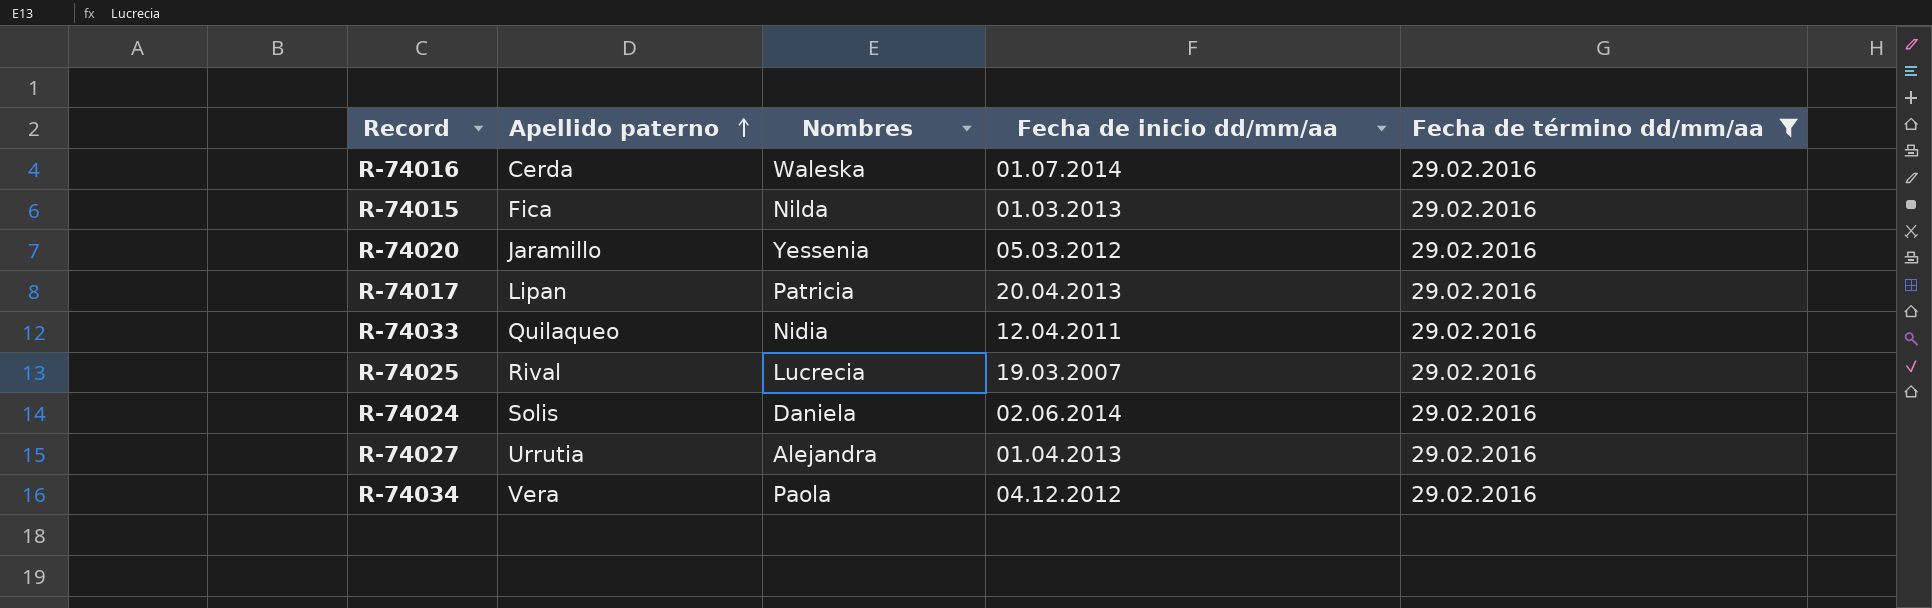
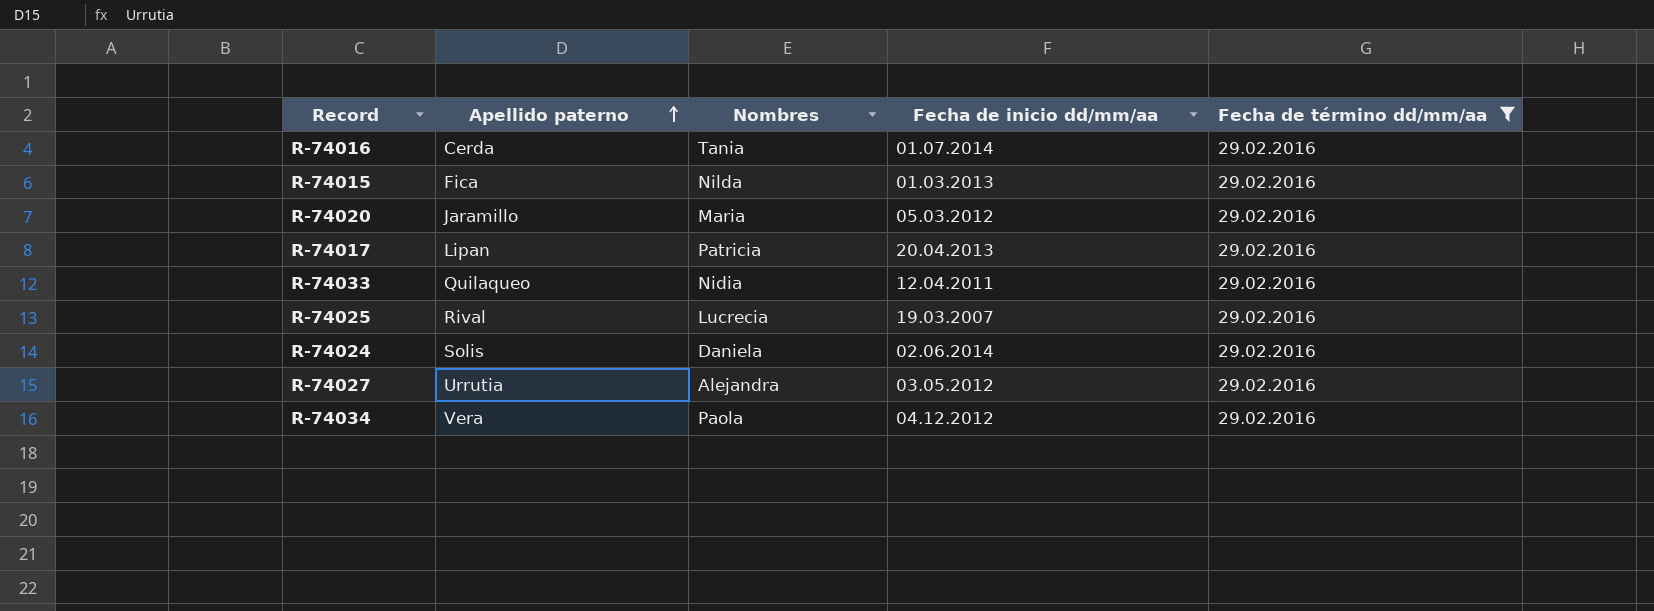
R-74016 | Nombres: Waleska -> Tania
R-74020 | Nombres: Yessenia -> Maria
R-74027 | Fecha de inicio dd/mm/aa: 01.04.2013 -> 03.05.2012

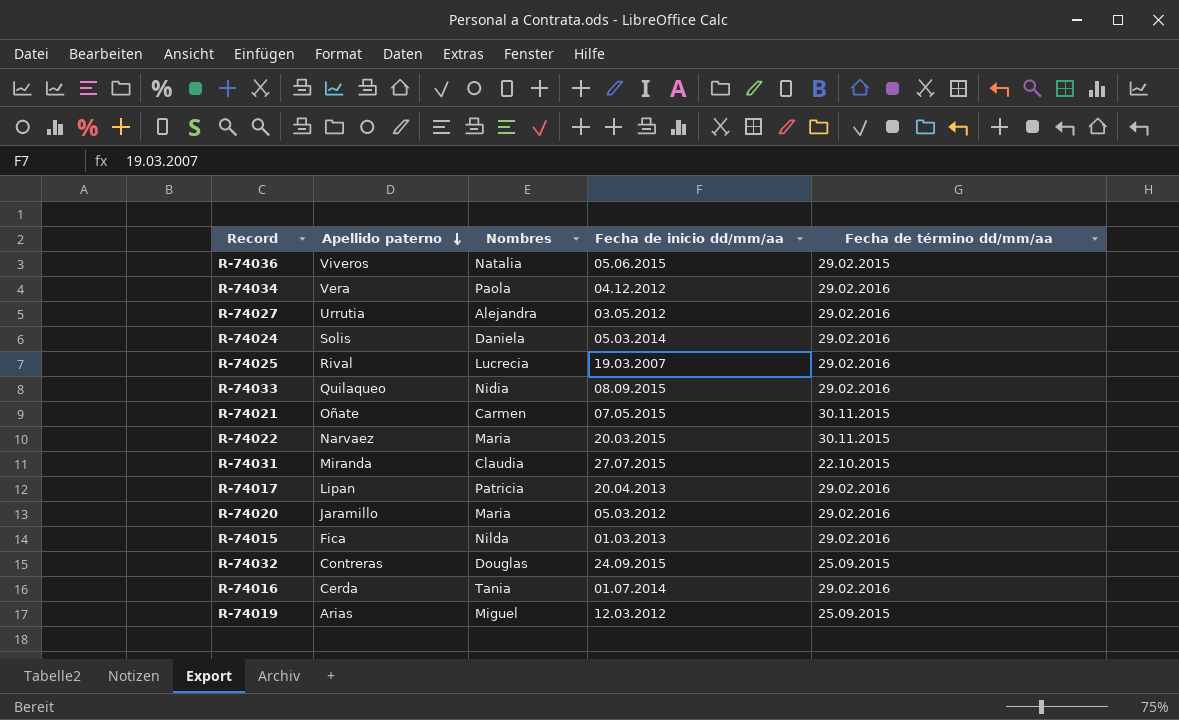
filter: Fecha de término dd/mm/aa = 29.02.2016 -> none
row order: Apellido paterno ascending -> Apellido paterno descending
R-74024 | Fecha de inicio dd/mm/aa: 02.06.2014 -> 05.03.2014
R-74033 | Fecha de inicio dd/mm/aa: 12.04.2011 -> 08.09.2015

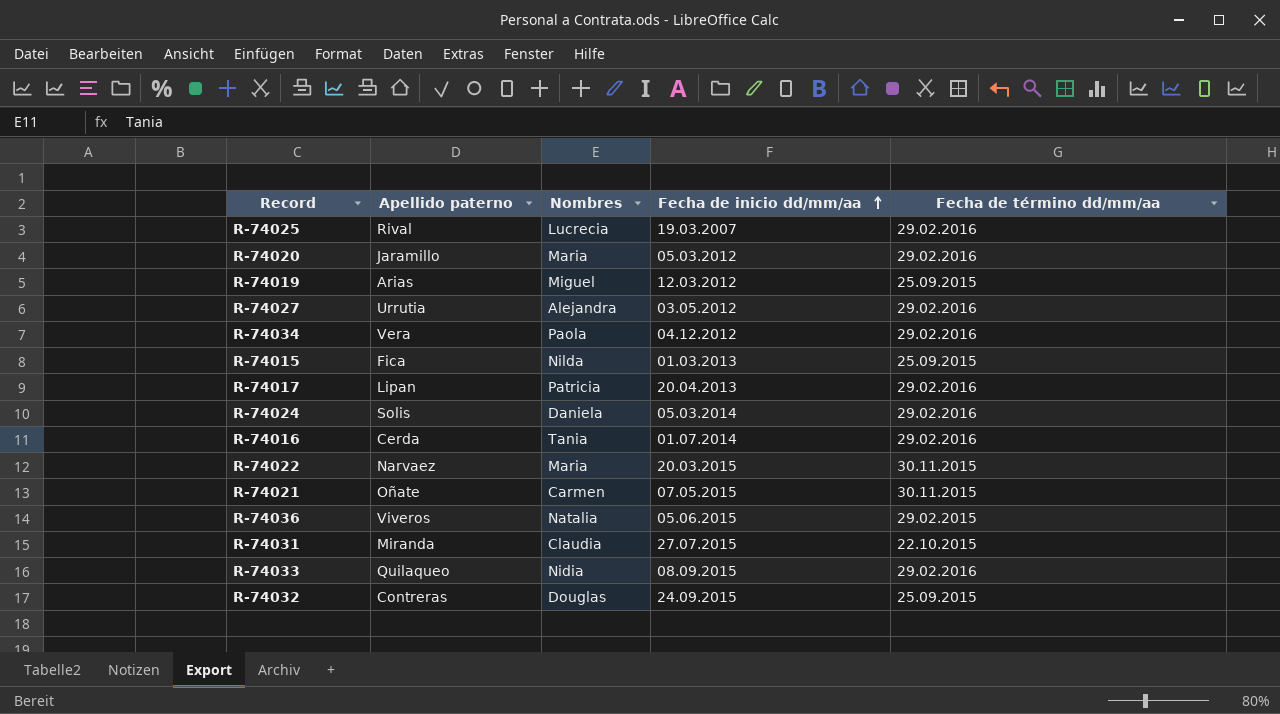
row order: Apellido paterno descending -> Fecha de inicio dd/mm/aa ascending
R-74015 | Fecha de término dd/mm/aa: 29.02.2016 -> 25.09.2015

